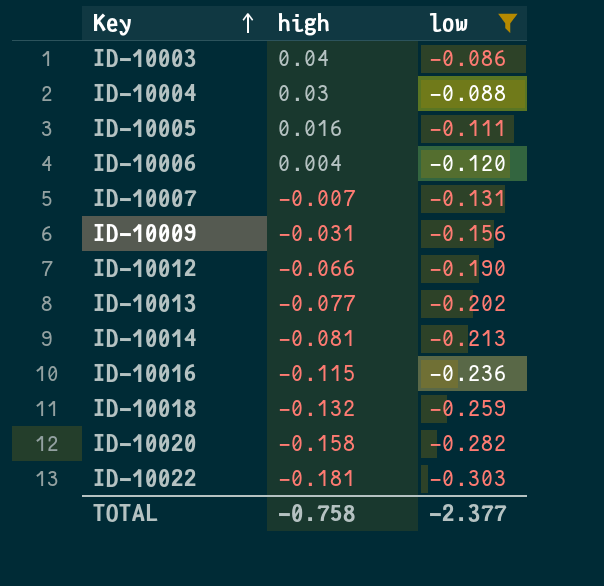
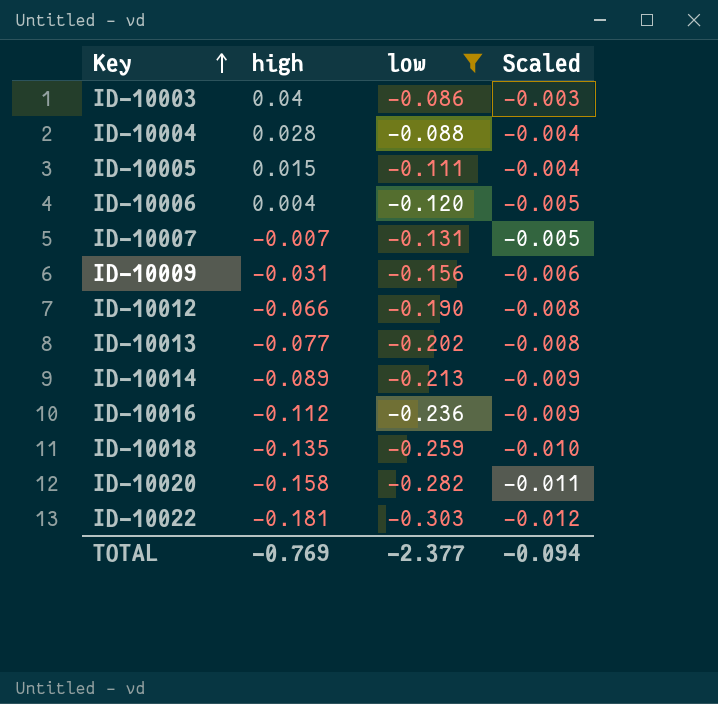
column Scaled | formula: none -> [low] * 0.04
ID-10004 | high: 0.03 -> 0.028
ID-10005 | high: 0.016 -> 0.015
ID-10014 | high: -0.081 -> -0.089
ID-10016 | high: -0.115 -> -0.112
ID-10018 | high: -0.132 -> -0.135
TOTAL | high: -0.758 -> -0.769

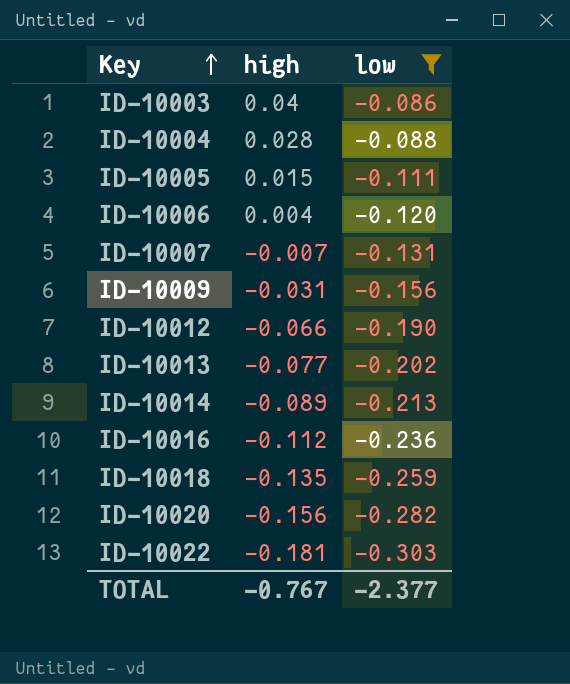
column Scaled | formula: [low] * 0.04 -> none
ID-10020 | high: -0.158 -> -0.156
TOTAL | high: -0.769 -> -0.767

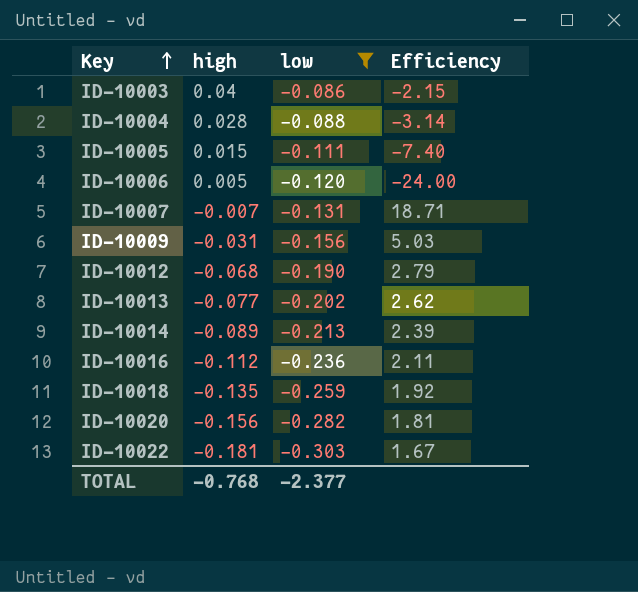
column Efficiency | formula: none -> [low] / [high]
ID-10006 | high: 0.004 -> 0.005
ID-10012 | high: -0.066 -> -0.068
TOTAL | high: -0.767 -> -0.768

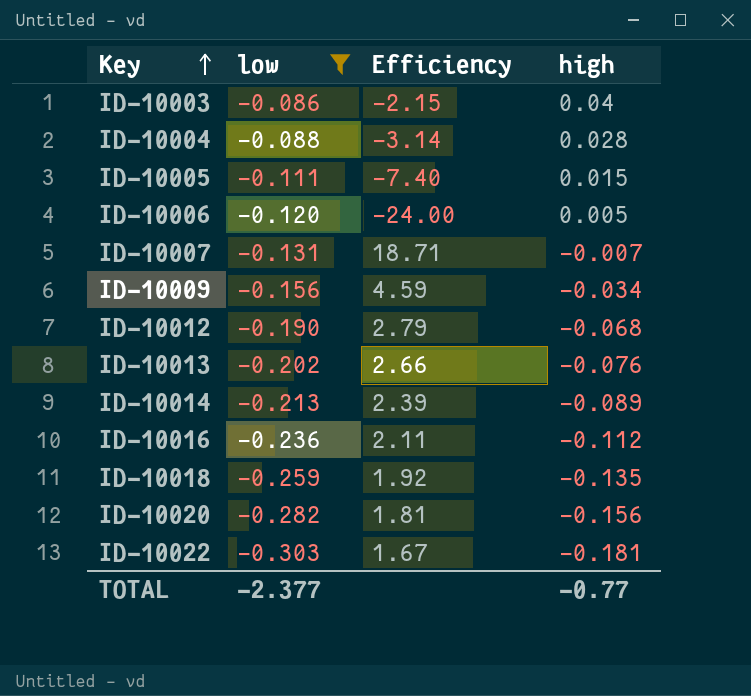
column high | position: 2 -> 4
ID-10009 | Efficiency: 5.03 -> 4.59
ID-10009 | high: -0.031 -> -0.034
ID-10013 | Efficiency: 2.62 -> 2.66
ID-10013 | high: -0.077 -> -0.076
TOTAL | high: -0.768 -> -0.77

